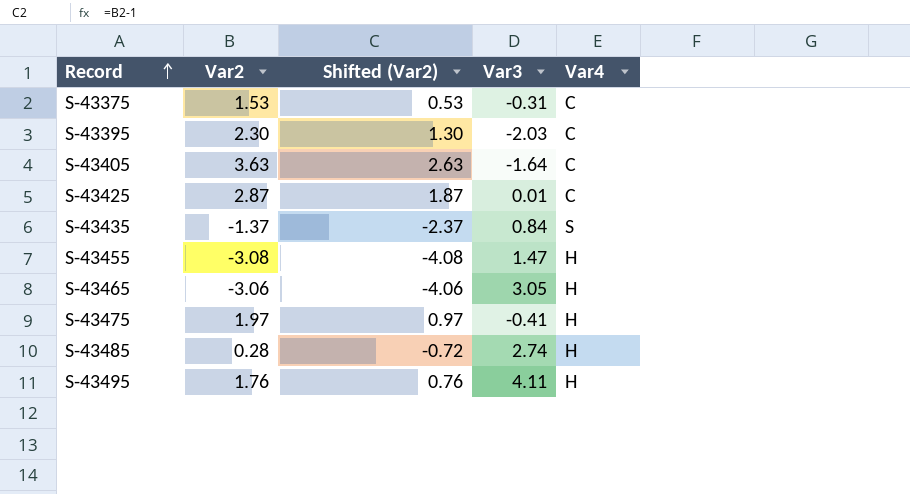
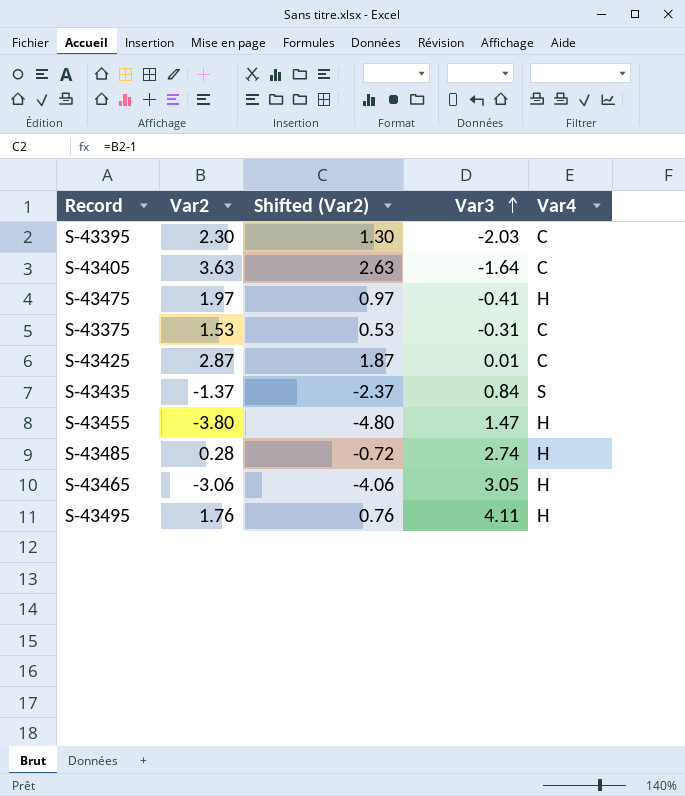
row order: Record ascending -> Var3 ascending
S-43455 | Var2: -3.08 -> -3.80
S-43455 | Shifted (Var2): -4.08 -> -4.80

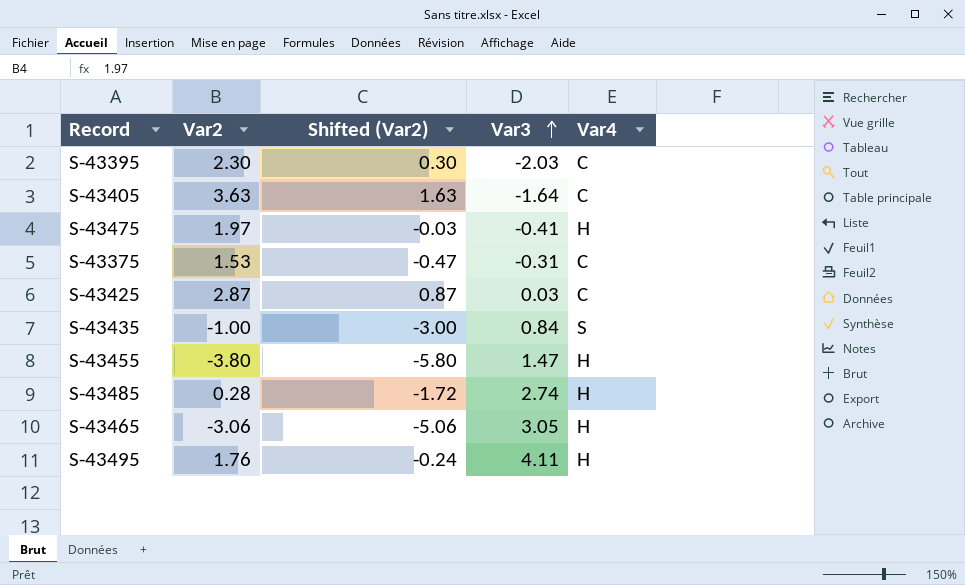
column Shifted (Var2) | formula: [Var2] - 1 -> [Var2] - 2
S-43425 | Var3: 0.01 -> 0.03
S-43435 | Var2: -1.37 -> -1.00

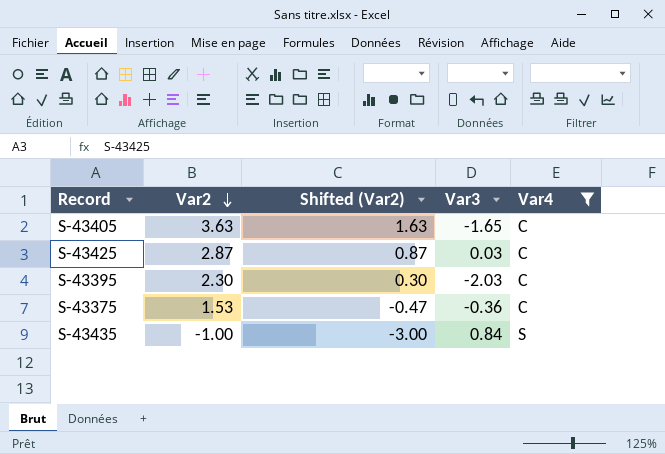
filter: none -> Var4 != H
row order: Var3 ascending -> Var2 descending
S-43405 | Var3: -1.64 -> -1.65
S-43375 | Var3: -0.31 -> -0.36

